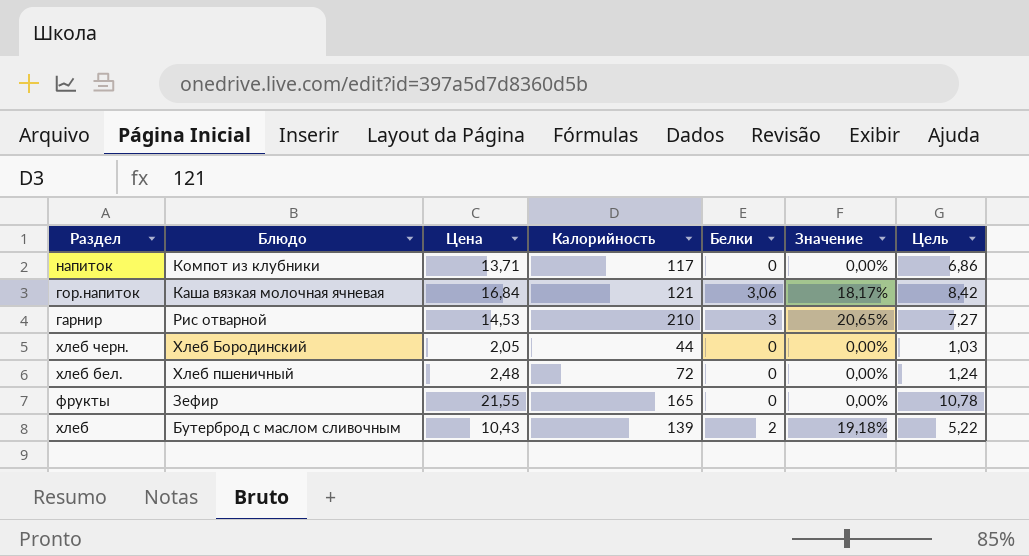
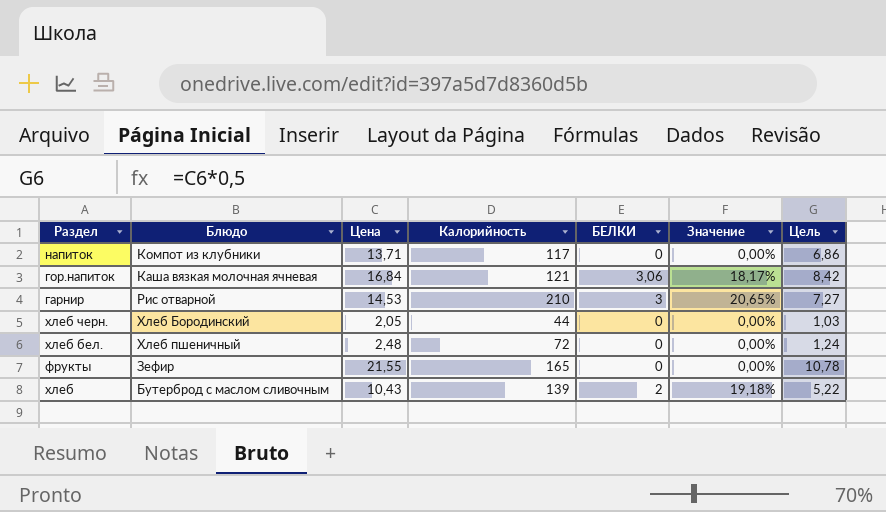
column name: Белки -> БЕЛКИ

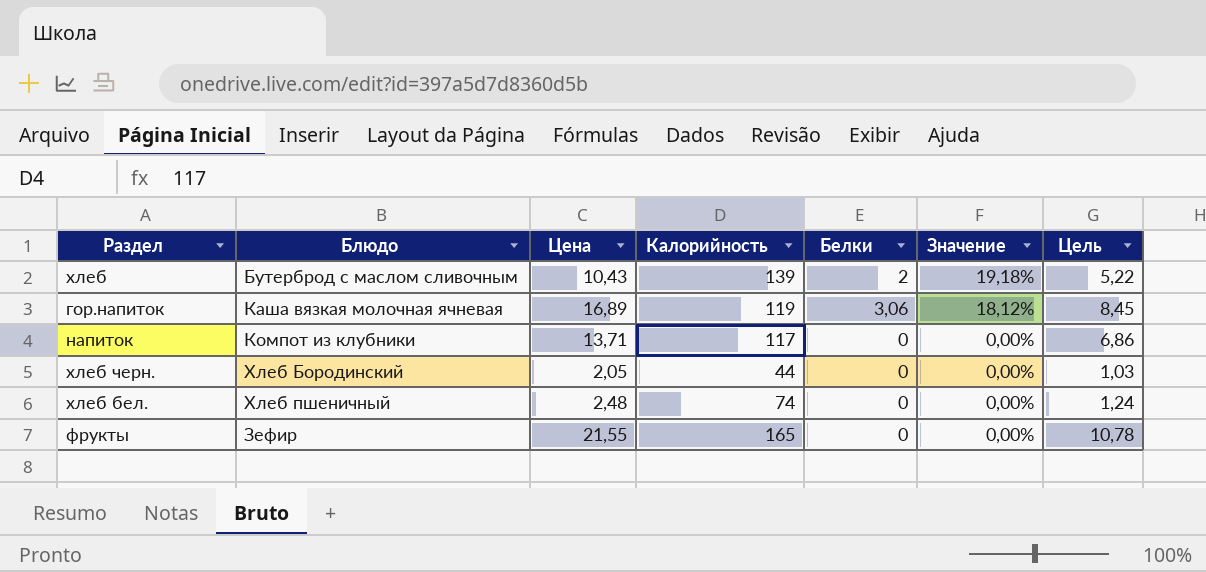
row order: none -> Значение descending
column name: БЕЛКИ -> Белки
row гарнир: Рис отварной | 14,53 | 210 | 3 | 20,65% | 7,27 -> none
гор.напиток | Цена: 16,84 -> 16,89
гор.напиток | Калорийность: 121 -> 119
гор.напиток | Значение: 18,17% -> 18,12%
гор.напиток | Цель: 8,42 -> 8,45
хлеб бел. | Калорийность: 72 -> 74

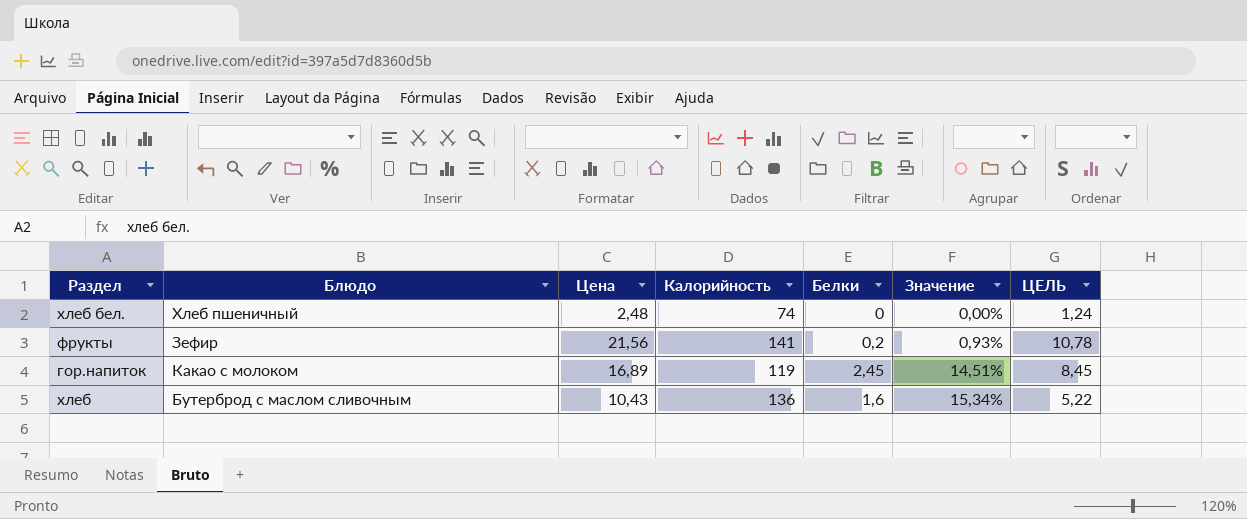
row order: Значение descending -> Значение ascending
column name: Цель -> ЦЕЛЬ
row напиток: Компот из клубники | 13,71 | 117 | 0 | 0,00% | 6,86 -> none
row хлеб черн.: Хлеб Бородинский | 2,05 | 44 | 0 | 0,00% | 1,03 -> none
фрукты | Цена: 21,55 -> 21,56
фрукты | Калорийность: 165 -> 141
фрукты | Белки: 0 -> 0,2
фрукты | Значение: 0,00% -> 0,93%
гор.напиток | Блюдо: Каша вязкая молочная ячневая -> Какао с молоком
гор.напиток | Белки: 3,06 -> 2,45
гор.напиток | Значение: 18,12% -> 14,51%
хлеб | Калорийность: 139 -> 136
хлеб | Белки: 2 -> 1,6
хлеб | Значение: 19,18% -> 15,34%

